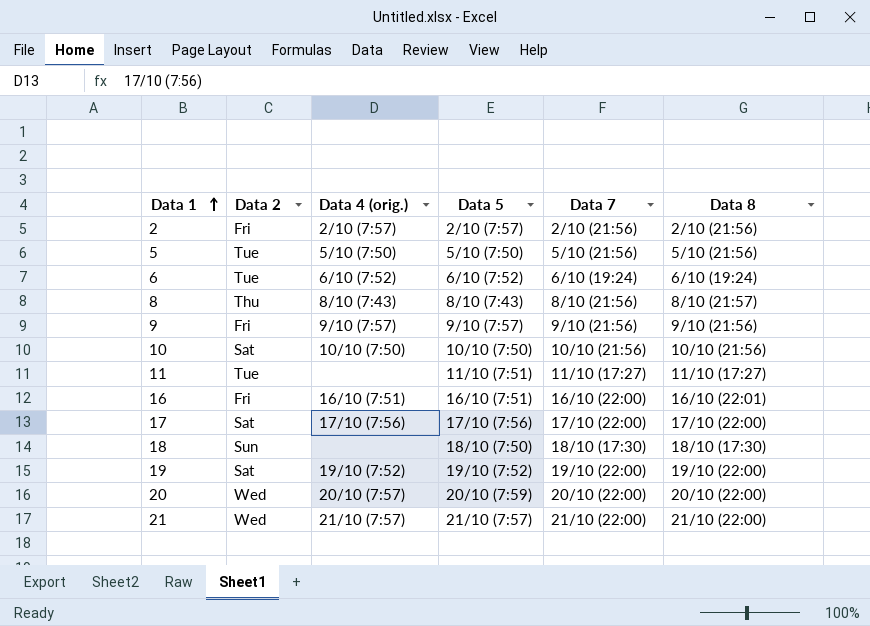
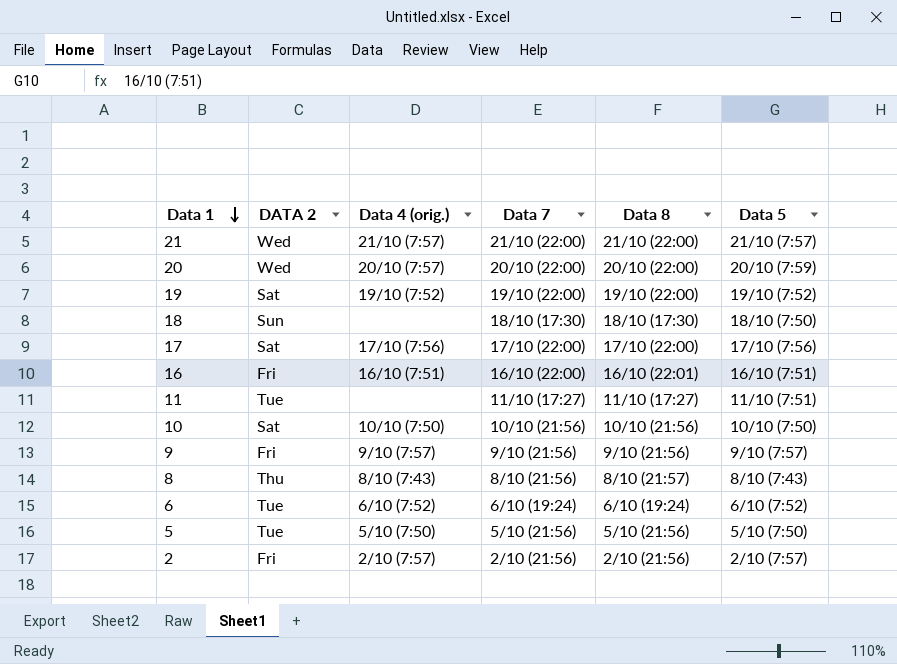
row order: Data 1 ascending -> Data 1 descending
column name: Data 2 -> DATA 2
column Data 5 | position: 4 -> 6

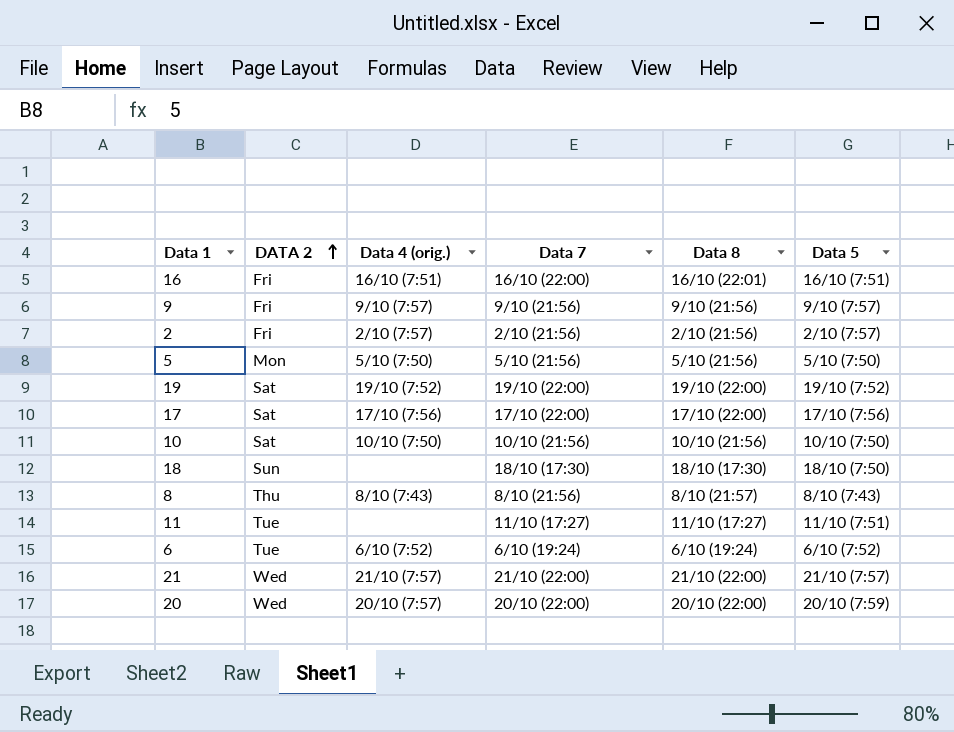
row order: Data 1 descending -> DATA 2 ascending
5 | DATA 2: Tue -> Mon

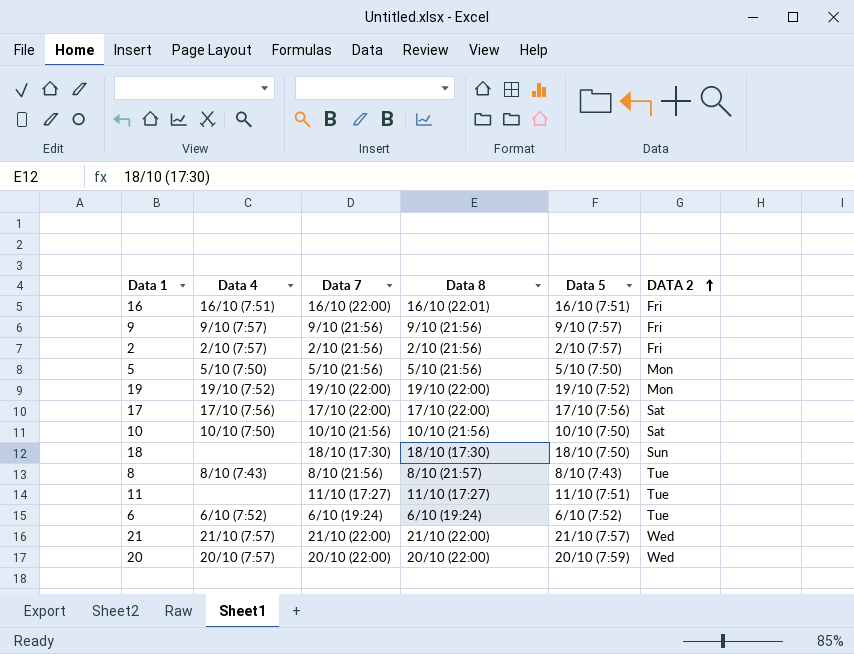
column name: Data 4 (orig.) -> Data 4
column DATA 2 | position: 2 -> 6
19 | DATA 2: Sat -> Mon
8 | DATA 2: Thu -> Tue

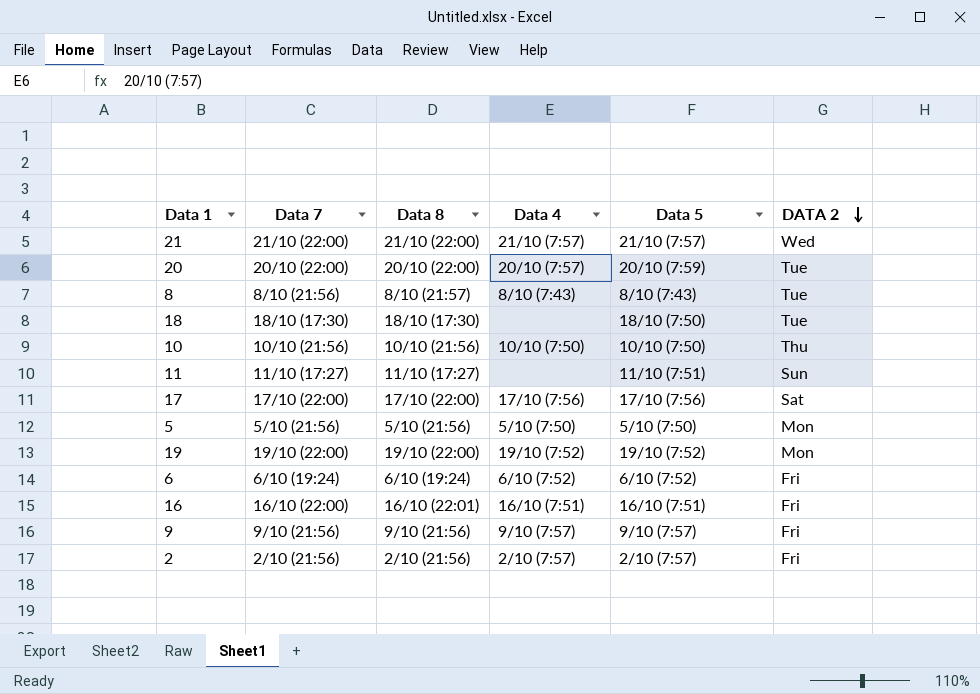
row order: DATA 2 ascending -> DATA 2 descending
column Data 4 | position: 2 -> 4
20 | DATA 2: Wed -> Tue
18 | DATA 2: Sun -> Tue
10 | DATA 2: Sat -> Thu
11 | DATA 2: Tue -> Sun
6 | DATA 2: Tue -> Fri

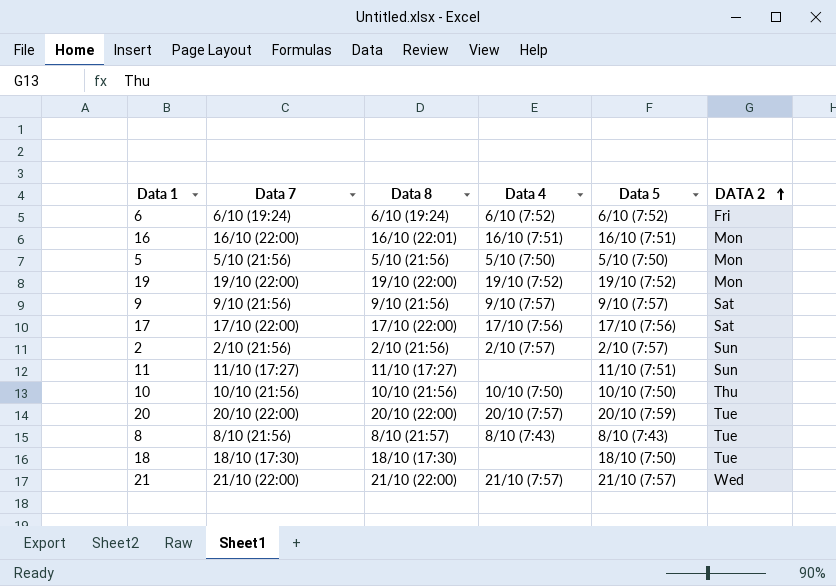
row order: DATA 2 descending -> DATA 2 ascending
16 | DATA 2: Fri -> Mon
9 | DATA 2: Fri -> Sat
2 | DATA 2: Fri -> Sun

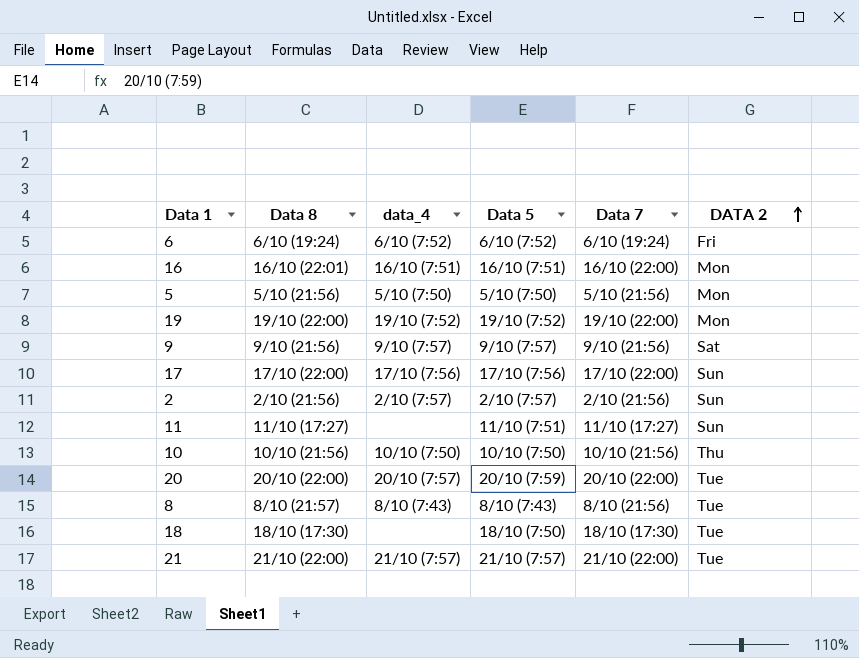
column name: Data 4 -> data_4
column Data 7 | position: 2 -> 5
17 | DATA 2: Sat -> Sun
21 | DATA 2: Wed -> Tue

